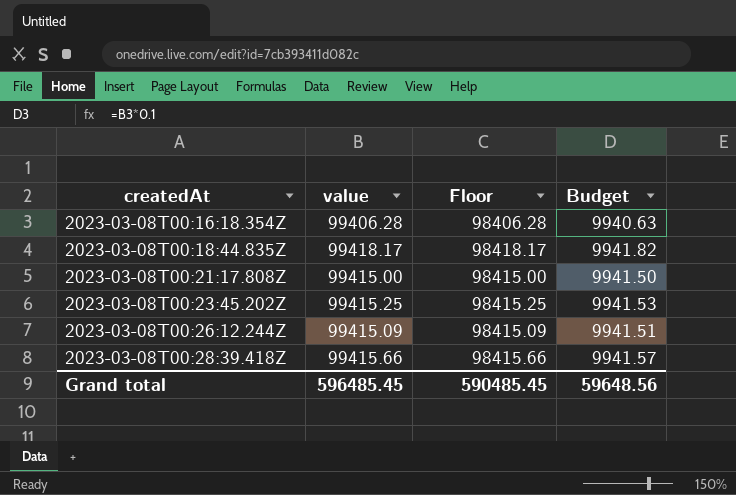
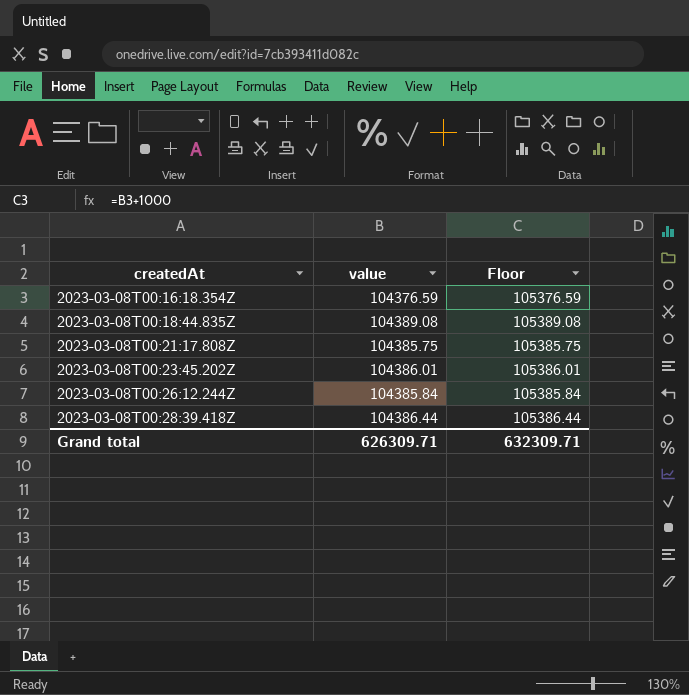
column Budget | formula: [value] * 0.1 -> none
column Floor | formula: [value] - 1000 -> [value] + 1000
2023-03-08T00:16:18.354Z | value: 99406.28 -> 104376.59
2023-03-08T00:18:44.835Z | value: 99418.17 -> 104389.08
2023-03-08T00:21:17.808Z | value: 99415.00 -> 104385.75
2023-03-08T00:23:45.202Z | value: 99415.25 -> 104386.01
2023-03-08T00:26:12.244Z | value: 99415.09 -> 104385.84
2023-03-08T00:28:39.418Z | value: 99415.66 -> 104386.44
Grand total | value: 596485.45 -> 626309.71
Grand total | Floor: 590485.45 -> 632309.71

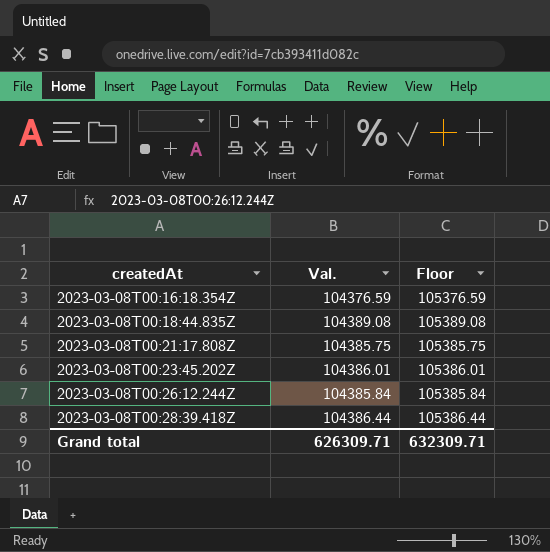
column name: value -> Val.

